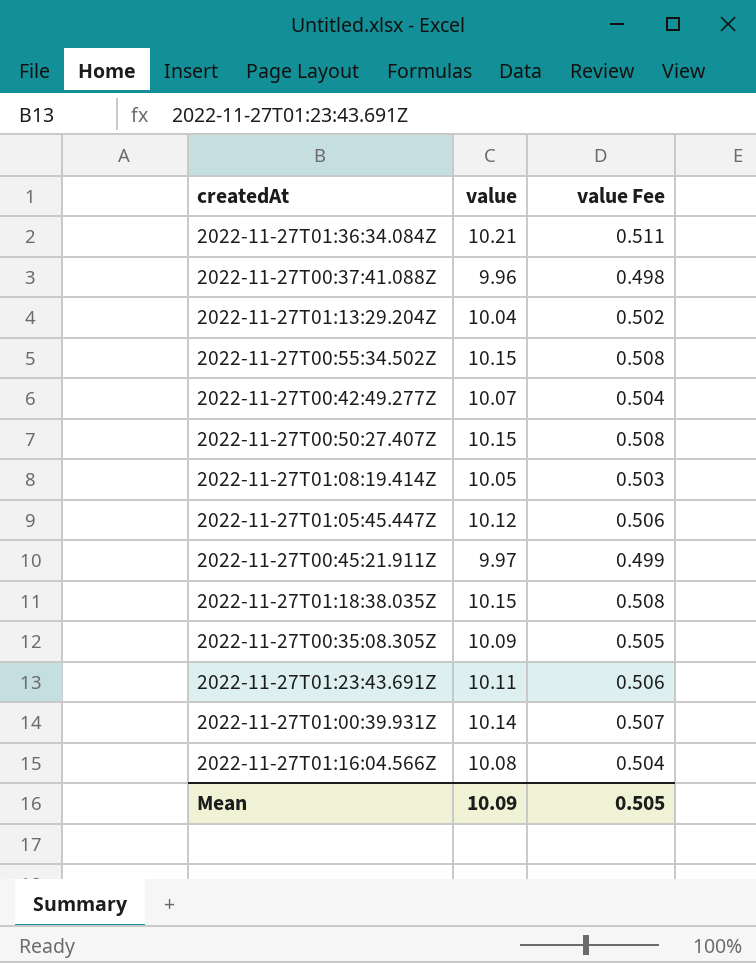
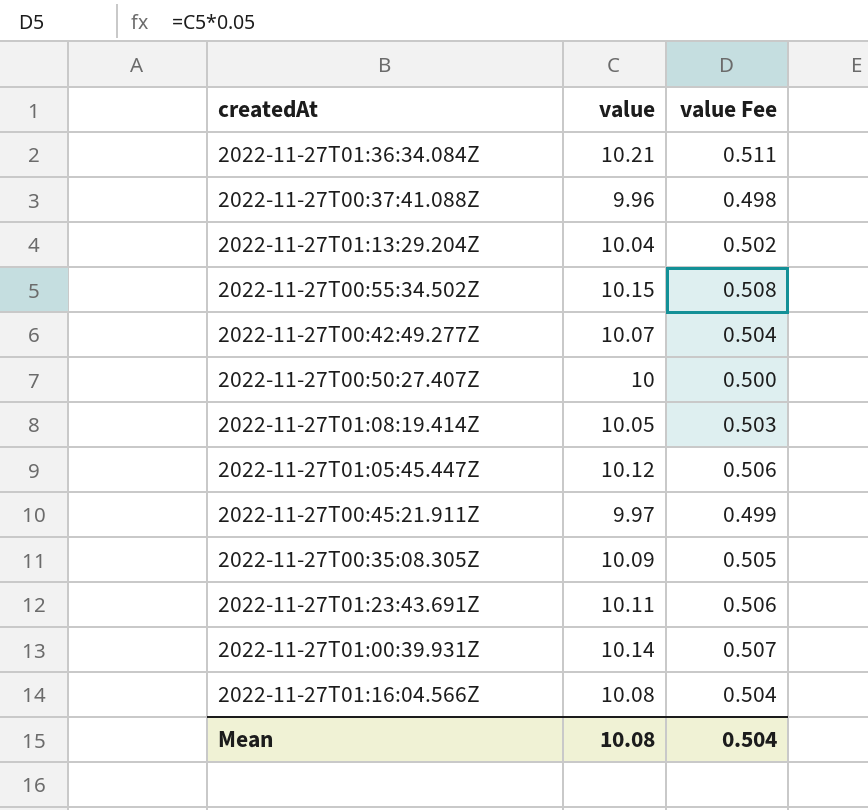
row 2022-11-27T01:18:38.035Z: 10.15 | 0.508 -> none
2022-11-27T00:50:27.407Z | value: 10.15 -> 10
2022-11-27T00:50:27.407Z | value Fee: 0.508 -> 0.500
Mean | value: 10.09 -> 10.08
Mean | value Fee: 0.505 -> 0.504

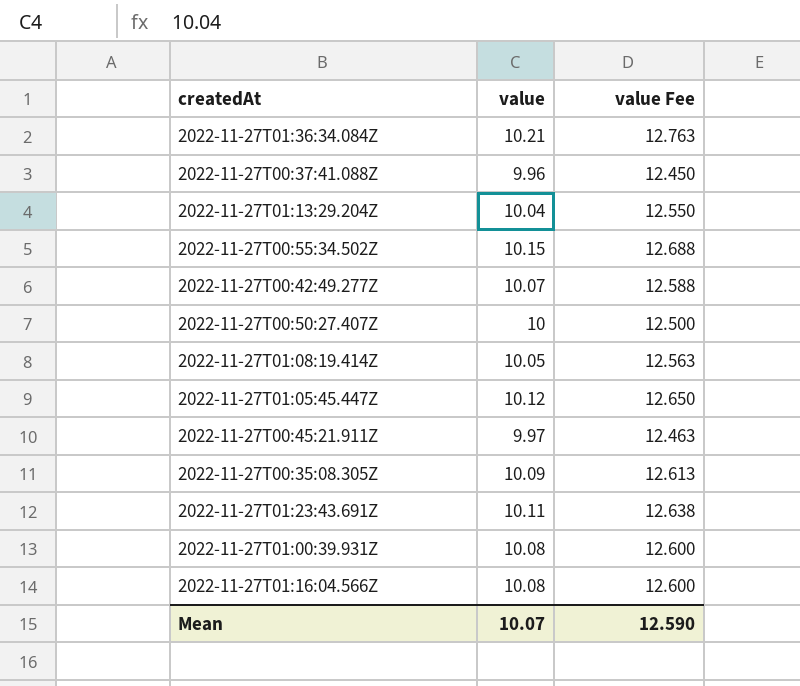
column value Fee | formula: [value] * 0.05 -> [value] * 1.25
2022-11-27T01:00:39.931Z | value: 10.14 -> 10.08
Mean | value: 10.08 -> 10.07
Mean | value Fee: 0.504 -> 12.590

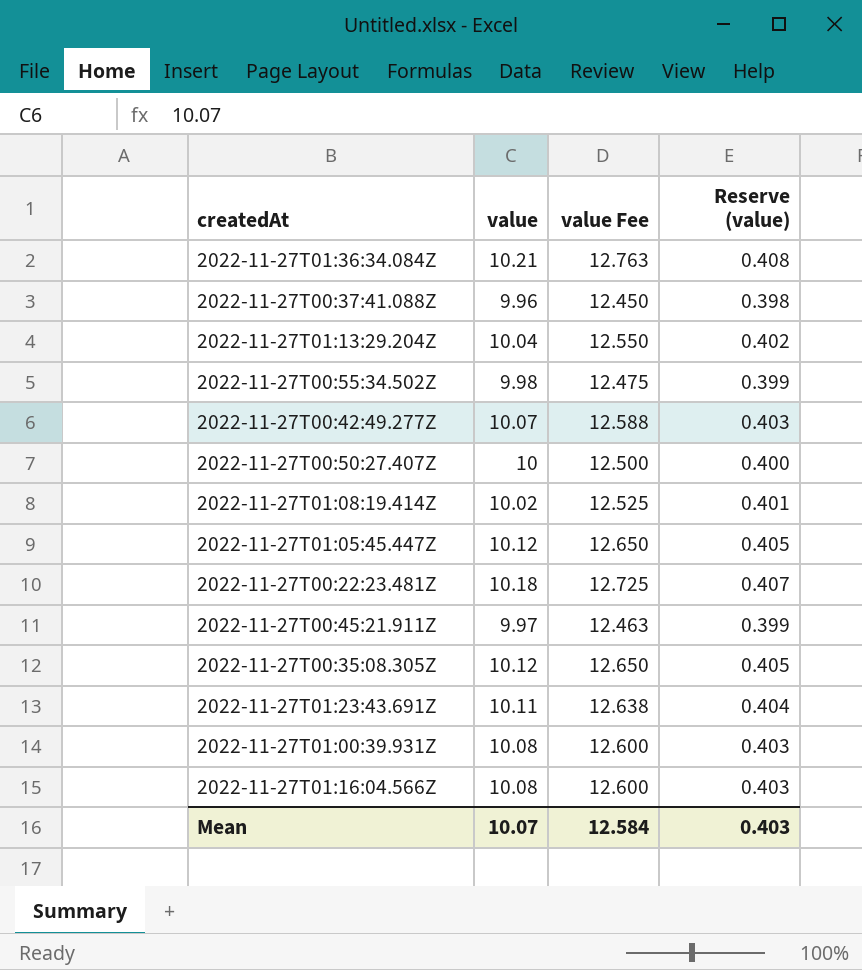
column Reserve (value) | formula: none -> [value] * 0.04
2022-11-27T00:55:34.502Z | value: 10.15 -> 9.98
2022-11-27T00:55:34.502Z | value Fee: 12.688 -> 12.475
2022-11-27T01:08:19.414Z | value: 10.05 -> 10.02
2022-11-27T01:08:19.414Z | value Fee: 12.563 -> 12.525
row 2022-11-27T00:22:23.481Z: none -> 10.18 | 12.725 | 0.407
2022-11-27T00:35:08.305Z | value: 10.09 -> 10.12
2022-11-27T00:35:08.305Z | value Fee: 12.613 -> 12.650
Mean | value Fee: 12.590 -> 12.584

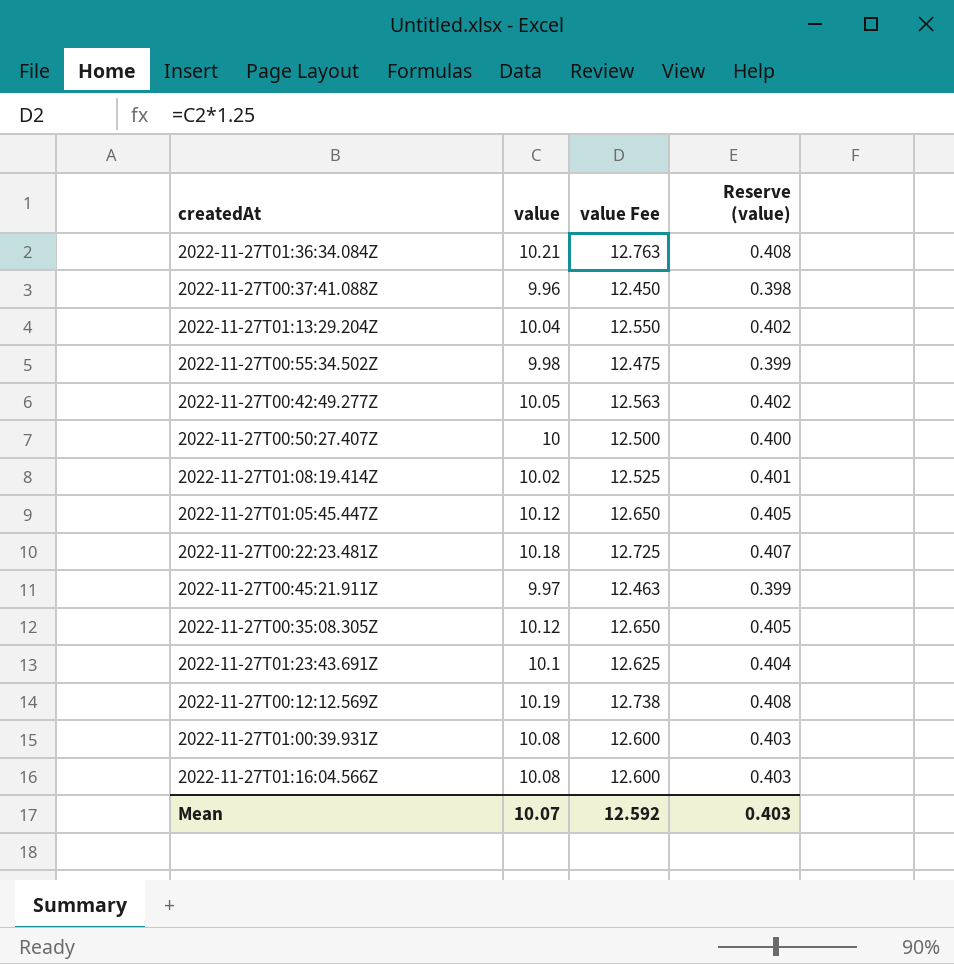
2022-11-27T00:42:49.277Z | value: 10.07 -> 10.05
2022-11-27T00:42:49.277Z | value Fee: 12.588 -> 12.563
2022-11-27T00:42:49.277Z | Reserve (value): 0.403 -> 0.402
2022-11-27T01:23:43.691Z | value: 10.11 -> 10.1
2022-11-27T01:23:43.691Z | value Fee: 12.638 -> 12.625
row 2022-11-27T00:12:12.569Z: none -> 10.19 | 12.738 | 0.408
Mean | value Fee: 12.584 -> 12.592

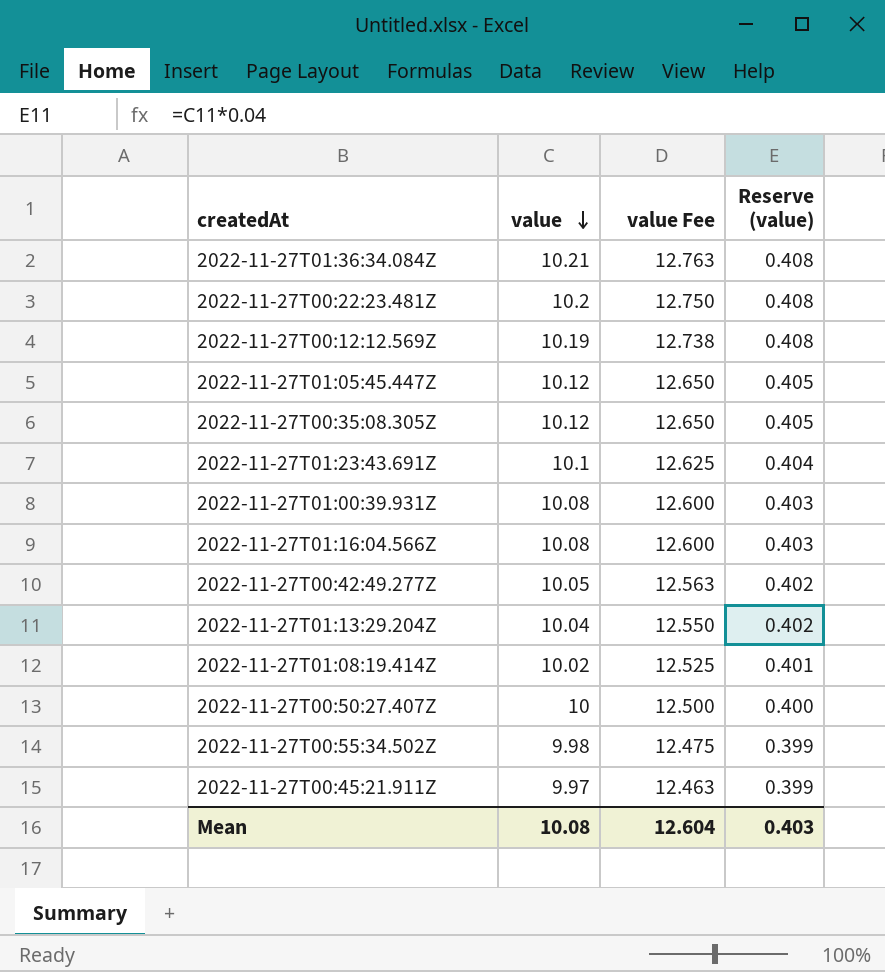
row order: none -> value descending
row 2022-11-27T00:37:41.088Z: 9.96 | 12.450 | 0.398 -> none
2022-11-27T00:22:23.481Z | value: 10.18 -> 10.2
2022-11-27T00:22:23.481Z | value Fee: 12.725 -> 12.750
2022-11-27T00:22:23.481Z | Reserve (value): 0.407 -> 0.408
Mean | value: 10.07 -> 10.08
Mean | value Fee: 12.592 -> 12.604

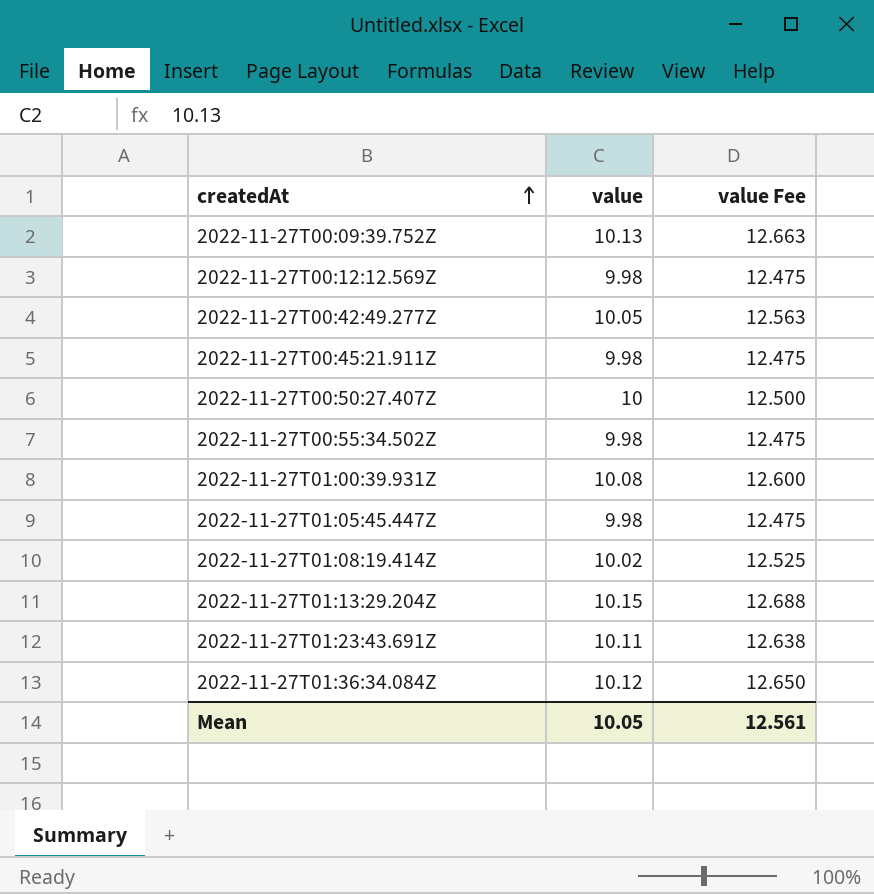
row order: value descending -> createdAt ascending
column Reserve (value) | formula: [value] * 0.04 -> none
row 2022-11-27T00:22:23.481Z: 10.2 | 12.750 | 0.408 -> none
row 2022-11-27T00:35:08.305Z: 10.12 | 12.650 | 0.405 -> none
row 2022-11-27T01:16:04.566Z: 10.08 | 12.600 | 0.403 -> none
row 2022-11-27T00:09:39.752Z: none -> 10.13 | 12.663
2022-11-27T00:12:12.569Z | value: 10.19 -> 9.98
2022-11-27T00:12:12.569Z | value Fee: 12.738 -> 12.475
2022-11-27T00:45:21.911Z | value: 9.97 -> 9.98
2022-11-27T00:45:21.911Z | value Fee: 12.463 -> 12.475
2022-11-27T01:05:45.447Z | value: 10.12 -> 9.98
2022-11-27T01:05:45.447Z | value Fee: 12.650 -> 12.475
2022-11-27T01:13:29.204Z | value: 10.04 -> 10.15
2022-11-27T01:13:29.204Z | value Fee: 12.550 -> 12.688
2022-11-27T01:23:43.691Z | value: 10.1 -> 10.11
2022-11-27T01:23:43.691Z | value Fee: 12.625 -> 12.638
2022-11-27T01:36:34.084Z | value: 10.21 -> 10.12
2022-11-27T01:36:34.084Z | value Fee: 12.763 -> 12.650
Mean | value: 10.08 -> 10.05
Mean | value Fee: 12.604 -> 12.561

